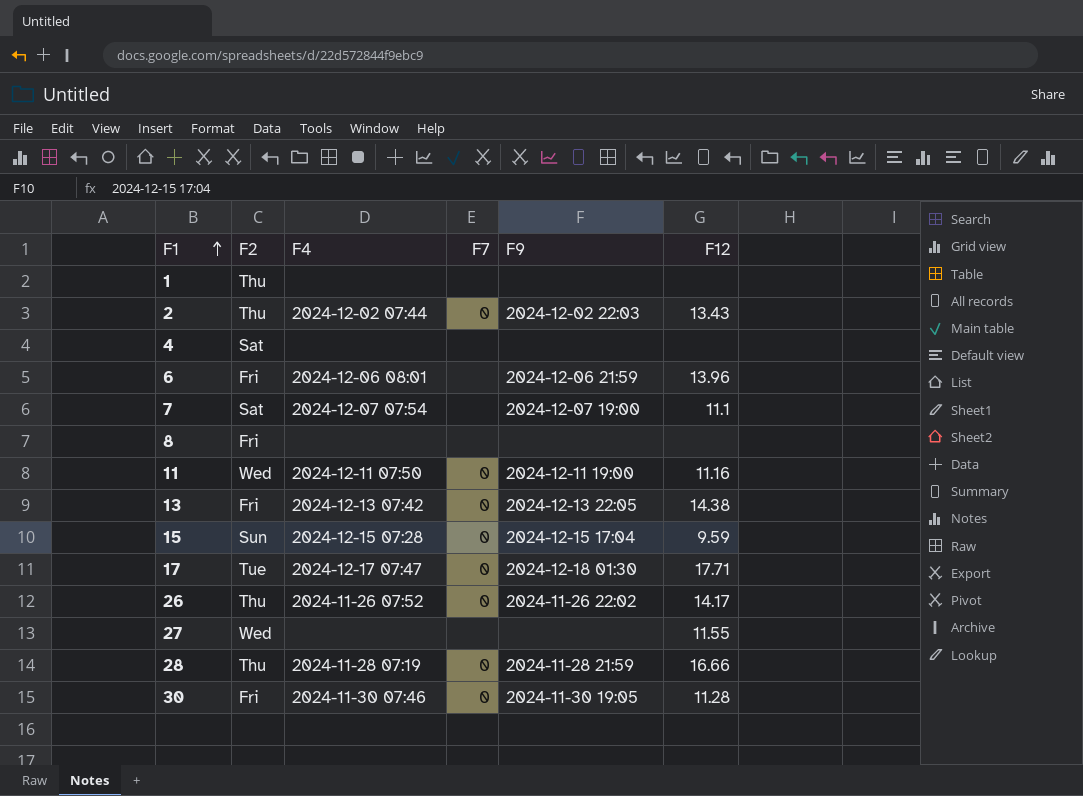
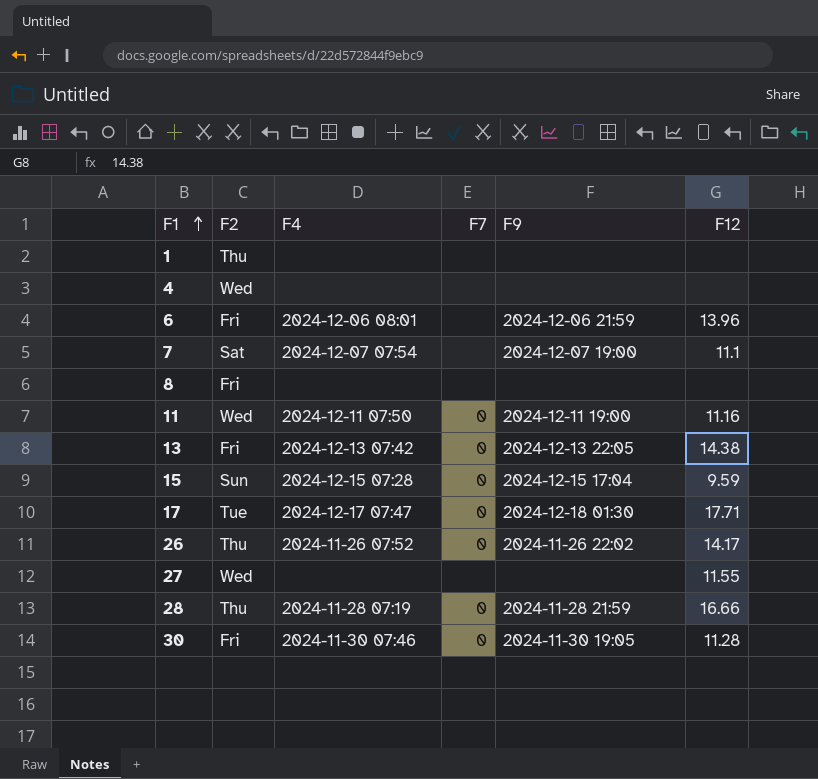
row 2: Thu | 2024-12-02 07:44 | 0 | 2024-12-02 22:03 | 13.43 -> none
4 | F2: Sat -> Wed

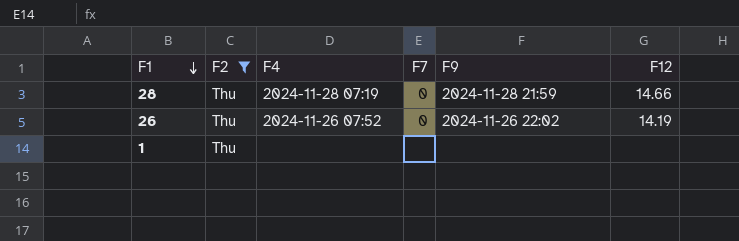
filter: none -> F2 = Thu
row order: F1 ascending -> F1 descending
28 | F12: 16.66 -> 14.66
26 | F12: 14.17 -> 14.19

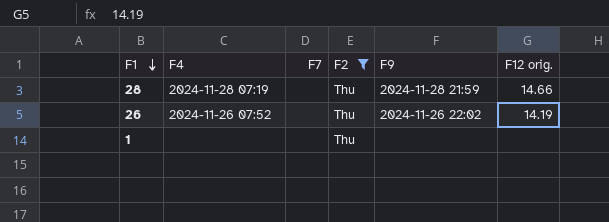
column F2 | position: 2 -> 4
column name: F12 -> F12 orig.
28 | F7: 0 -> none
26 | F7: 0 -> none

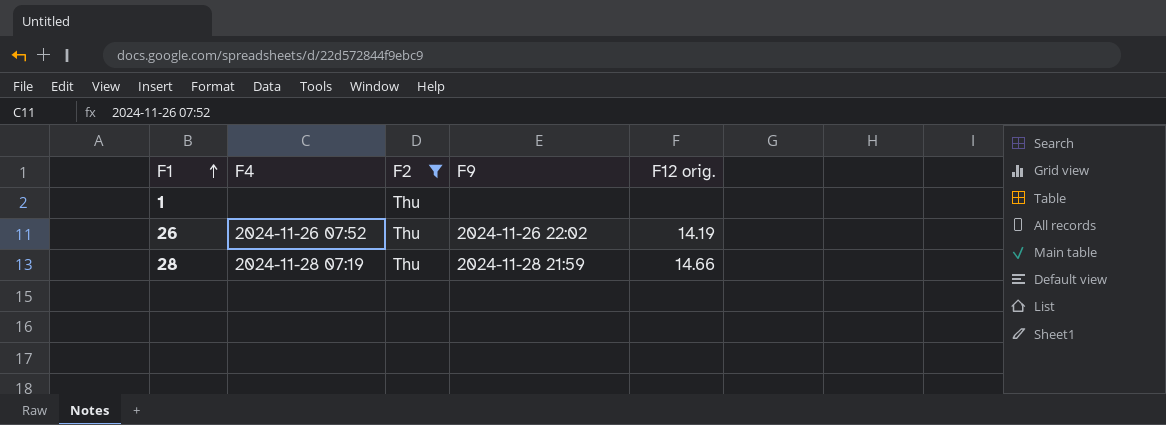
row order: F1 descending -> F1 ascending
column F7 | position: 3 -> none

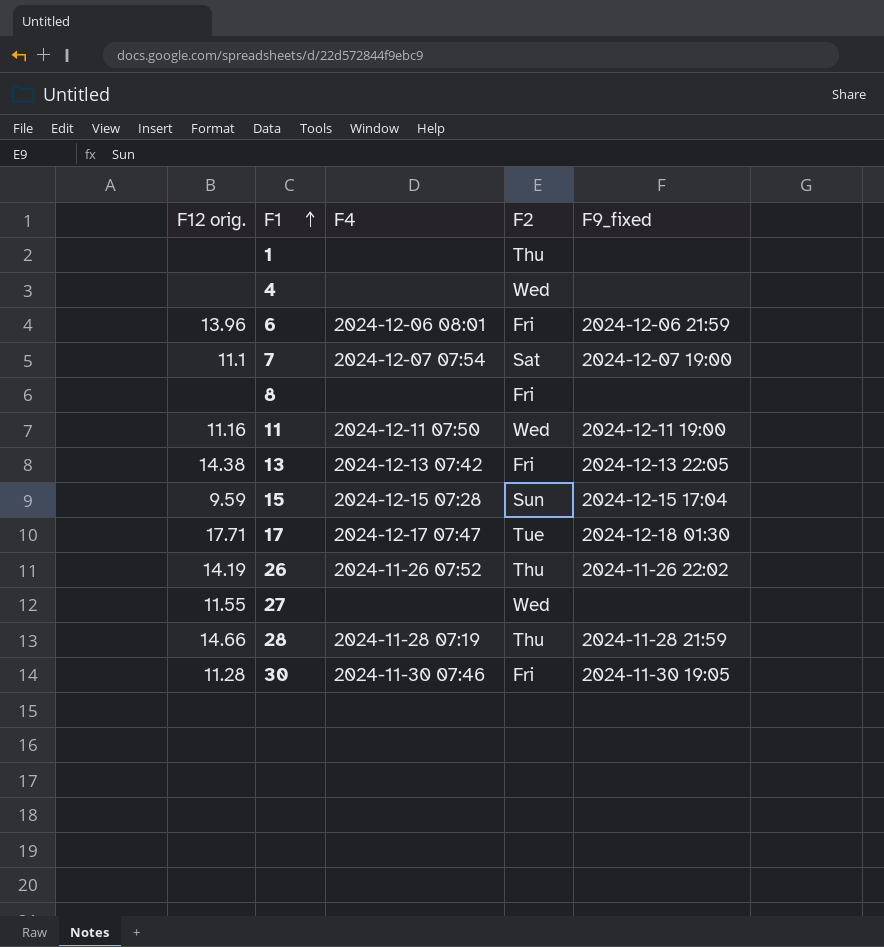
filter: F2 = Thu -> none
column F12 orig. | position: 5 -> 1
column name: F9 -> F9_fixed

